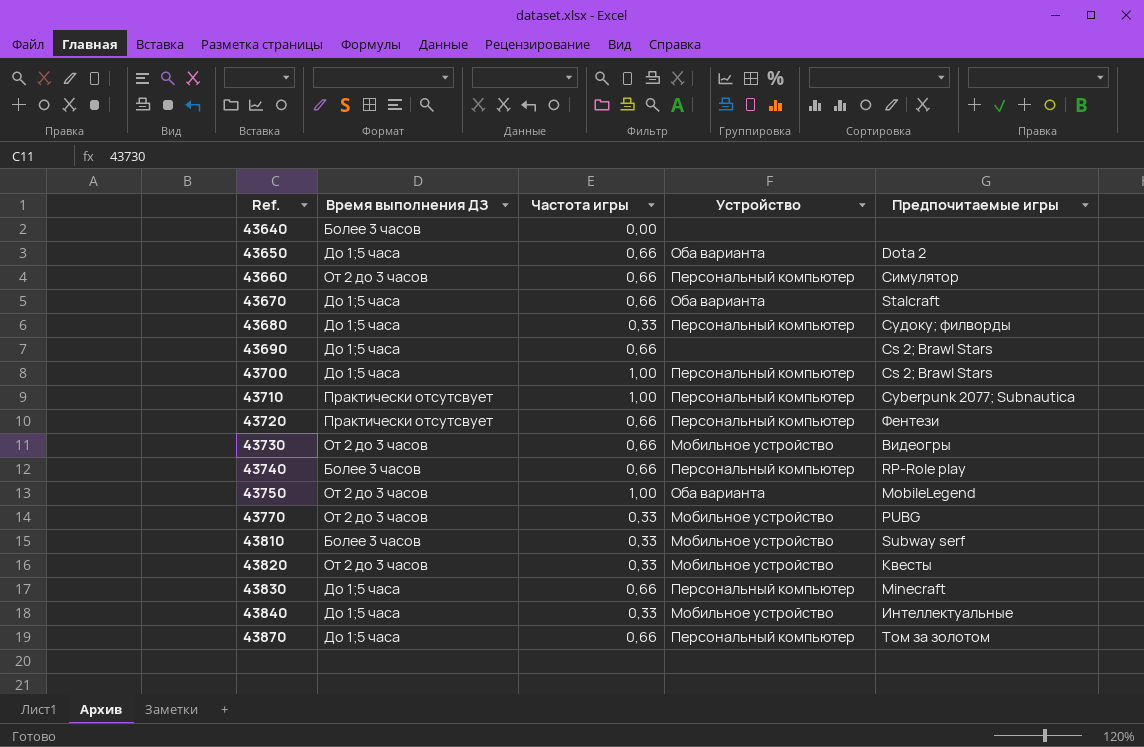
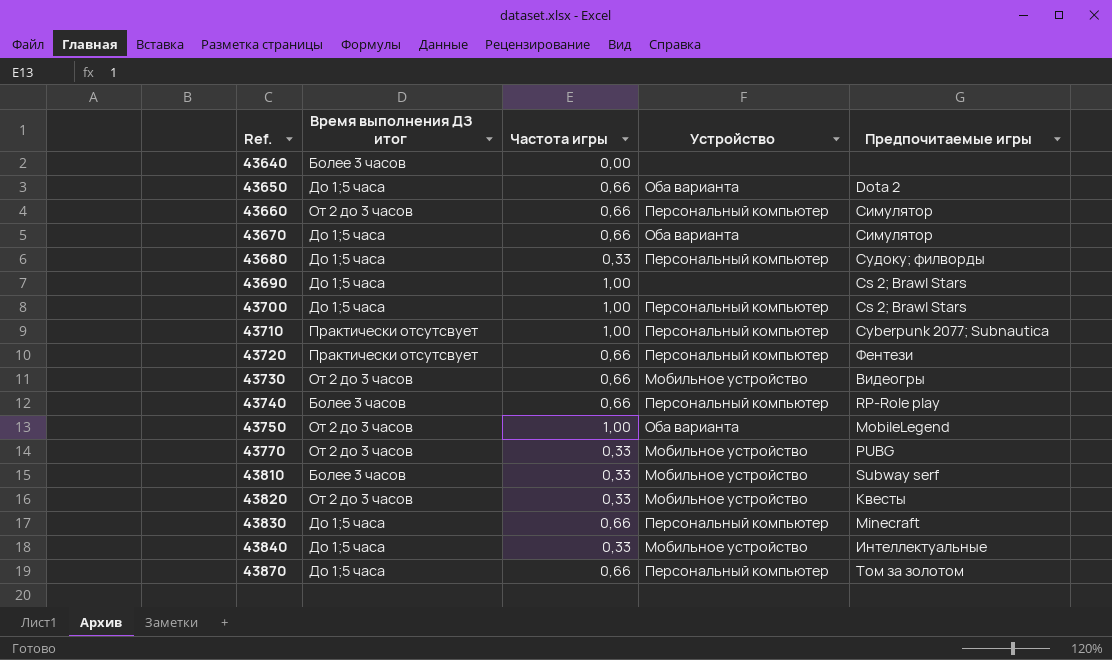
column name: Время выполнения ДЗ -> Время выполнения ДЗ итог
43670 | Предпочитаемые игры: Stalcraft -> Симулятор
43690 | Частота игры: 0,66 -> 1,00

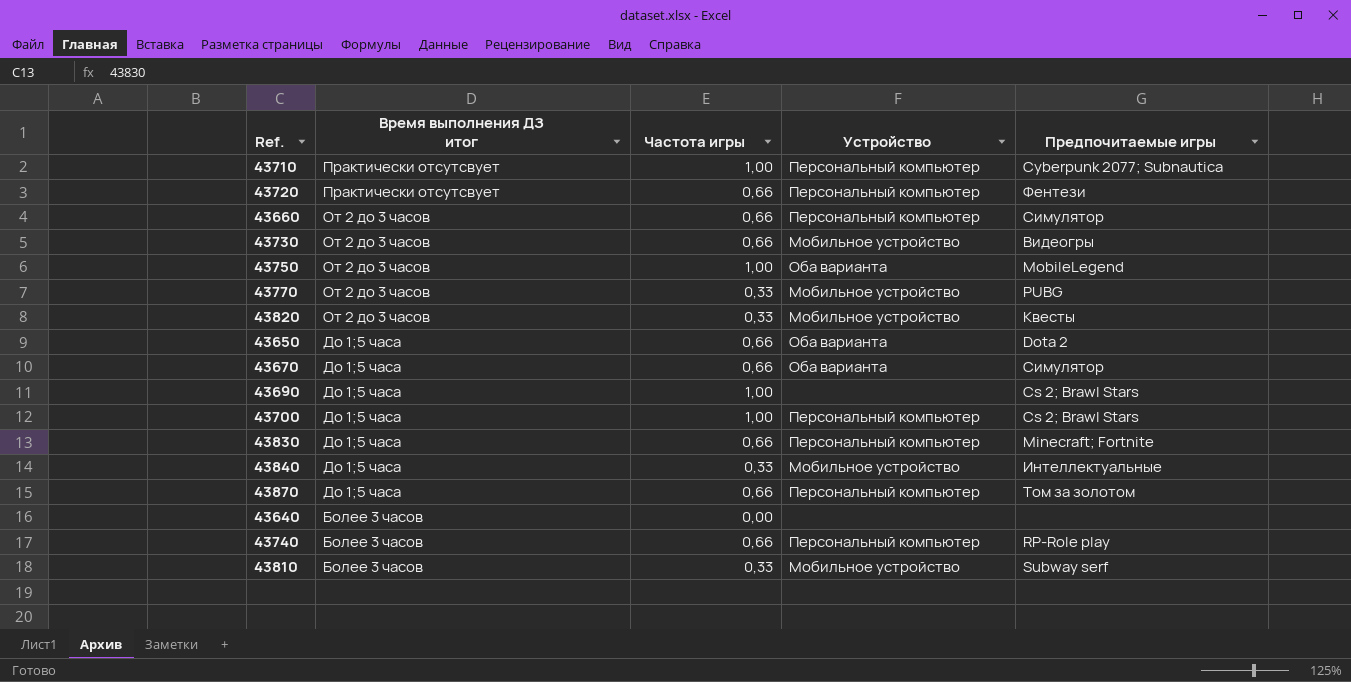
row order: Ref. ascending -> Время выполнения ДЗ итог descending
row 43680: До 1;5 часа | 0,33 | Персональный компьютер | Судоку; филворды -> none
43830 | Предпочитаемые игры: Minecraft -> Minecraft; Fortnite

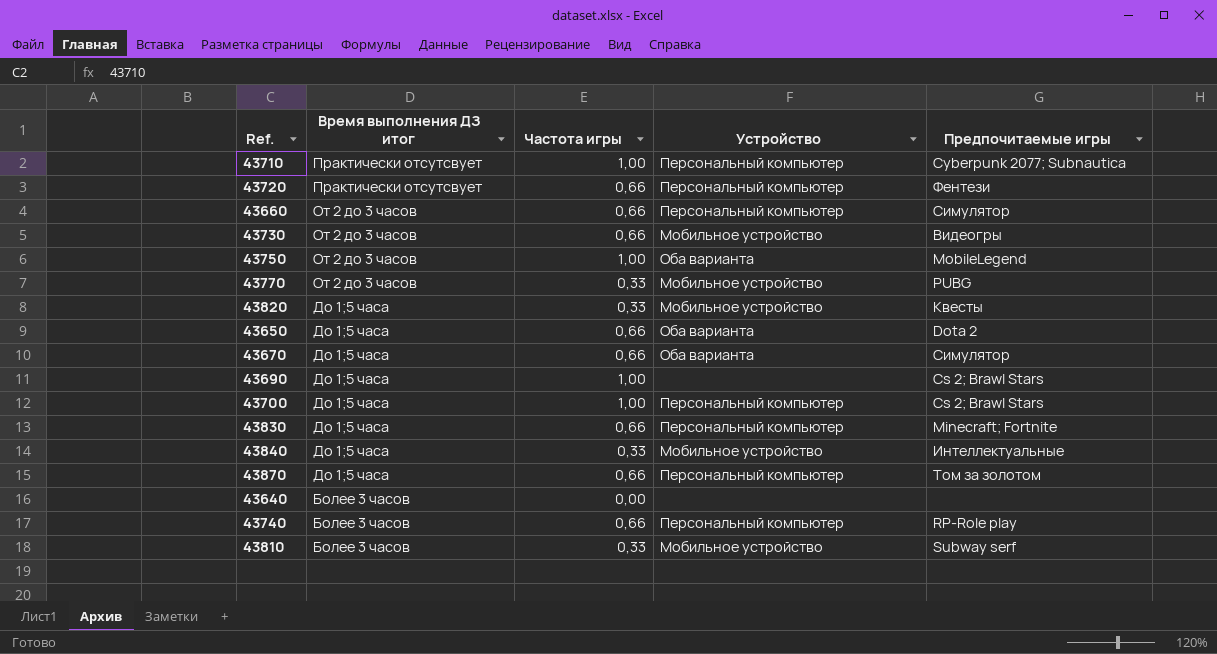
43820 | Время выполнения ДЗ итог: От 2 до 3 часов -> До 1;5 часа

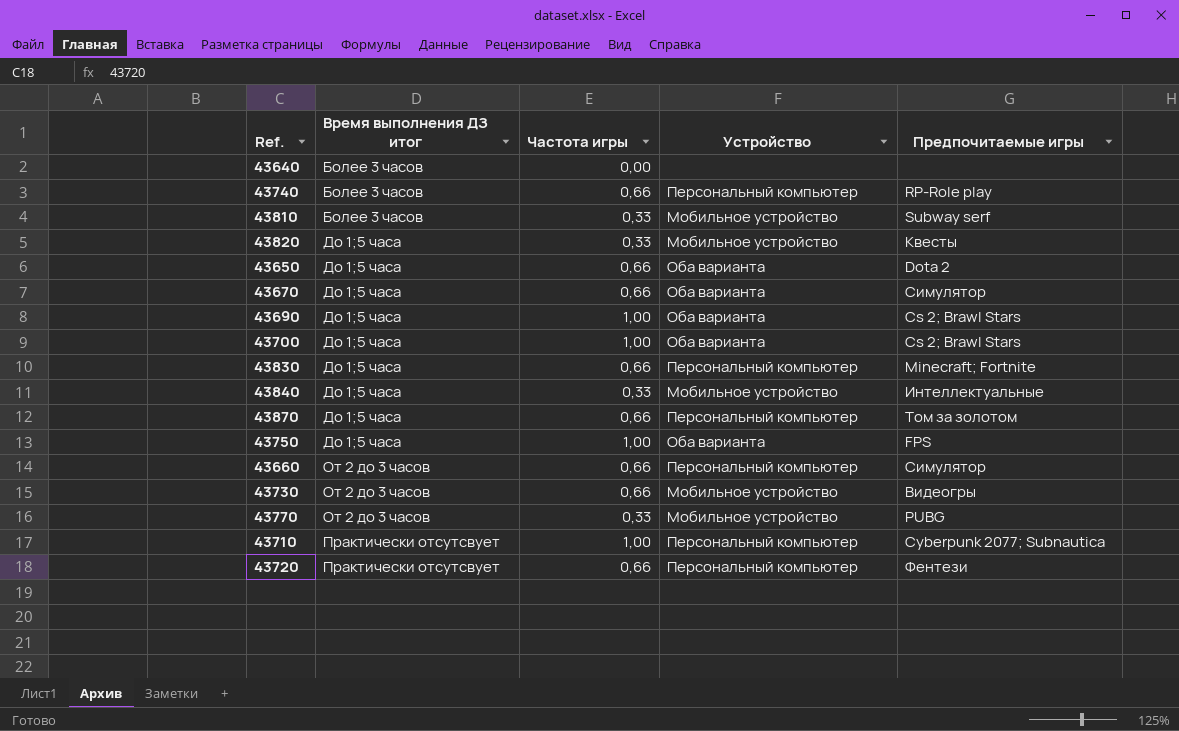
row order: Время выполнения ДЗ итог descending -> Время выполнения ДЗ итог ascending
43690 | Устройство: none -> Оба варианта
43700 | Устройство: Персональный компьютер -> Оба варианта
43750 | Время выполнения ДЗ итог: От 2 до 3 часов -> До 1;5 часа
43750 | Предпочитаемые игры: MobileLegend -> FPS

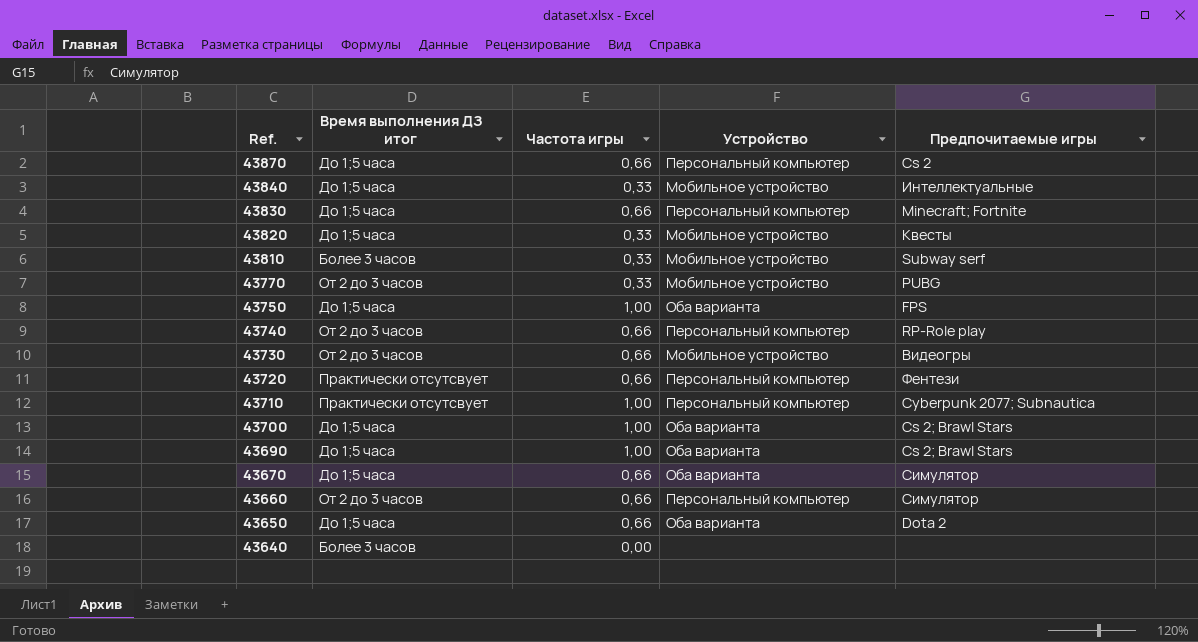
row order: Время выполнения ДЗ итог ascending -> Ref. descending
43870 | Предпочитаемые игры: Том за золотом -> Cs 2
43740 | Время выполнения ДЗ итог: Более 3 часов -> От 2 до 3 часов

